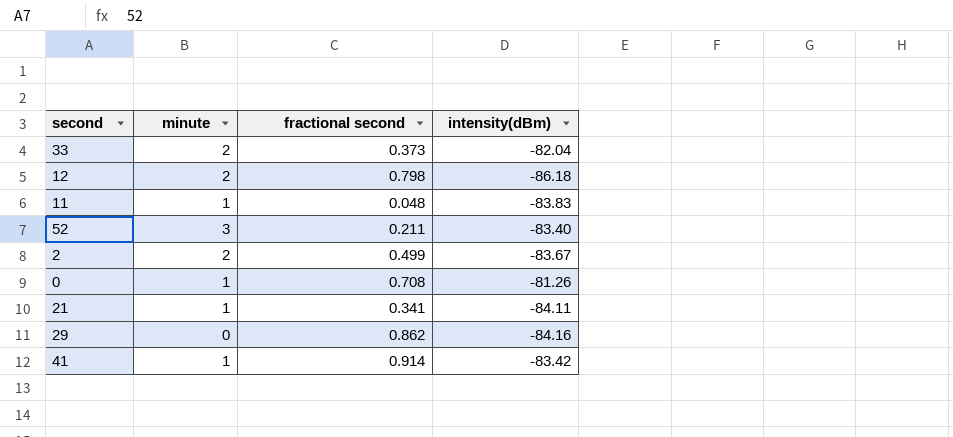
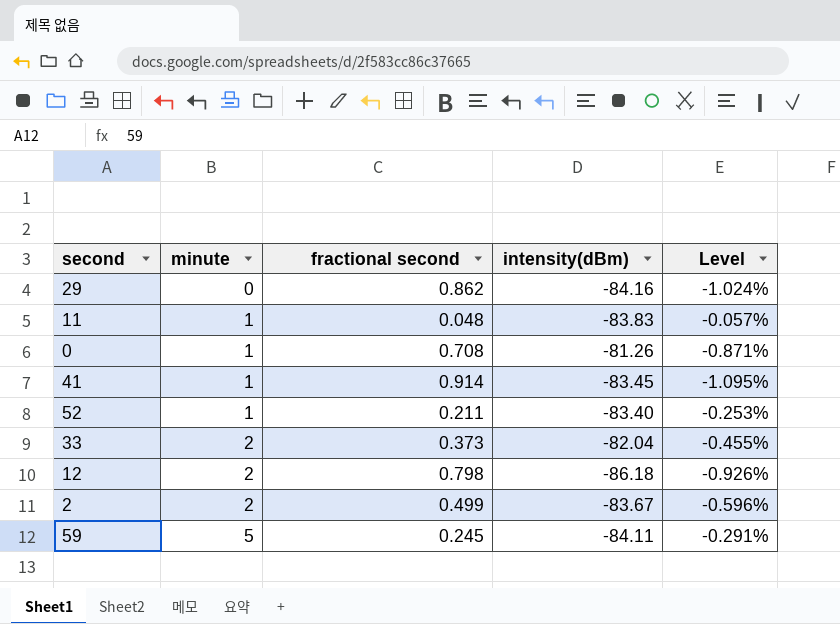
row order: none -> minute ascending
column Level | formula: none -> [fractional second] / [intensity(dBm)]
row 21: 1 | 0.341 | -84.11 -> none
41 | intensity(dBm): -83.42 -> -83.45
52 | minute: 3 -> 1
row 59: none -> 5 | 0.245 | -84.11 | -0.291%

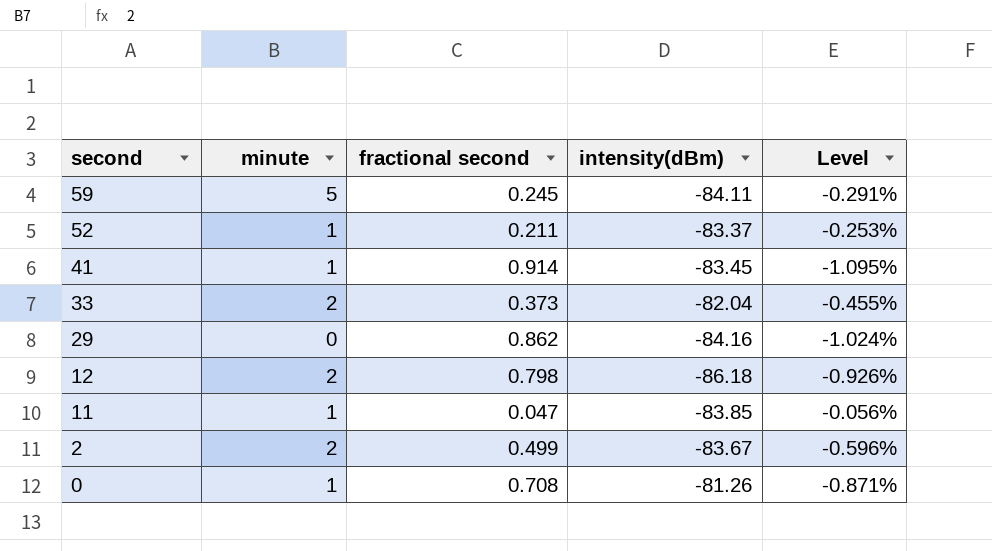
row order: minute ascending -> second descending
52 | intensity(dBm): -83.40 -> -83.37
11 | fractional second: 0.048 -> 0.047
11 | intensity(dBm): -83.83 -> -83.85
11 | Level: -0.057% -> -0.056%

